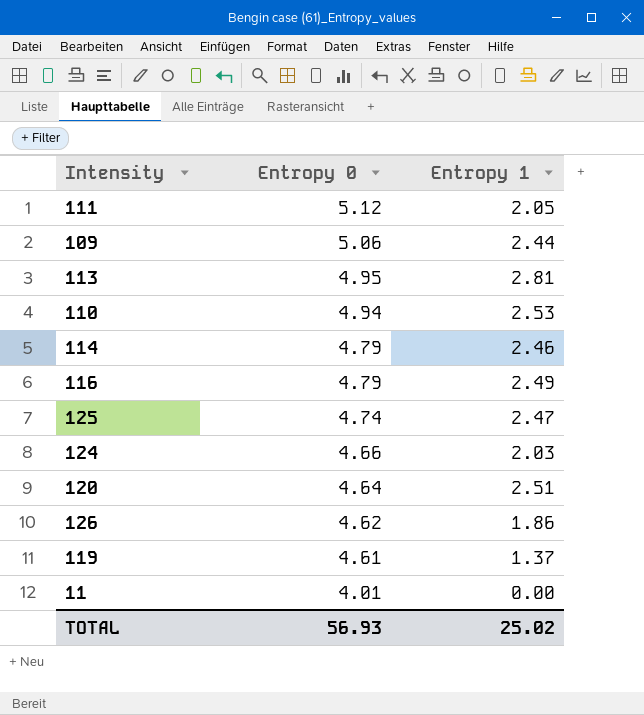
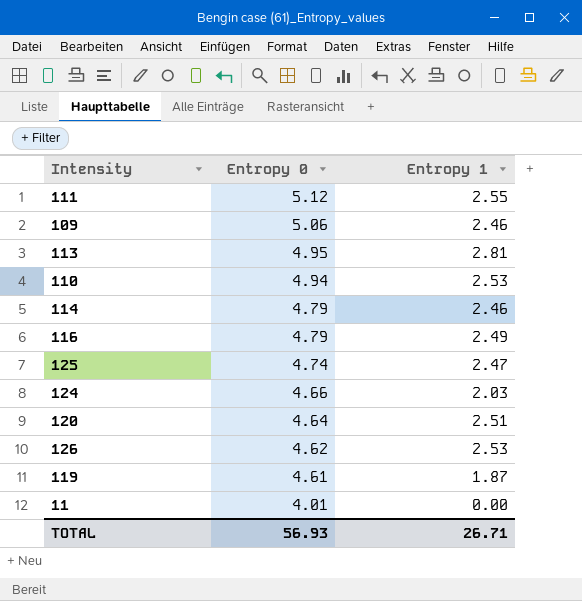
111 | Entropy 1: 2.05 -> 2.55
109 | Entropy 1: 2.44 -> 2.46
126 | Entropy 1: 1.86 -> 2.53
119 | Entropy 1: 1.37 -> 1.87
TOTAL | Entropy 1: 25.02 -> 26.71

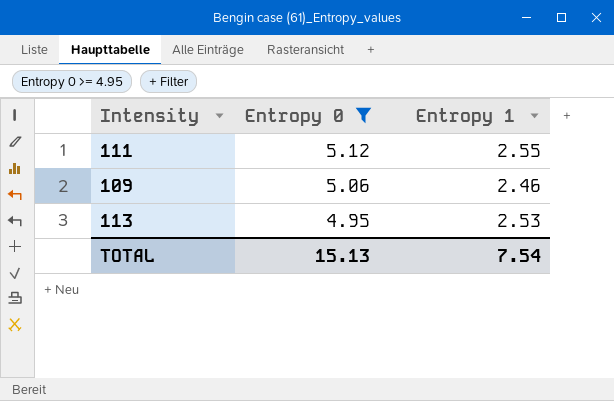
filter: none -> Entropy 0 >= 4.95
113 | Entropy 1: 2.81 -> 2.53
TOTAL | Entropy 0: 56.93 -> 15.13
TOTAL | Entropy 1: 26.71 -> 7.54

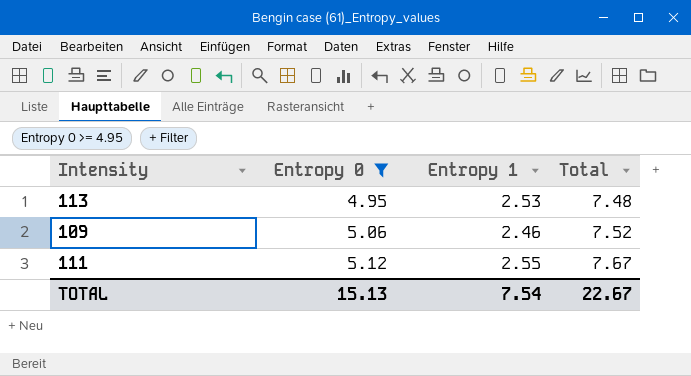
row order: Entropy 0 descending -> Entropy 0 ascending
column Total | formula: none -> [Entropy 0] + [Entropy 1]

